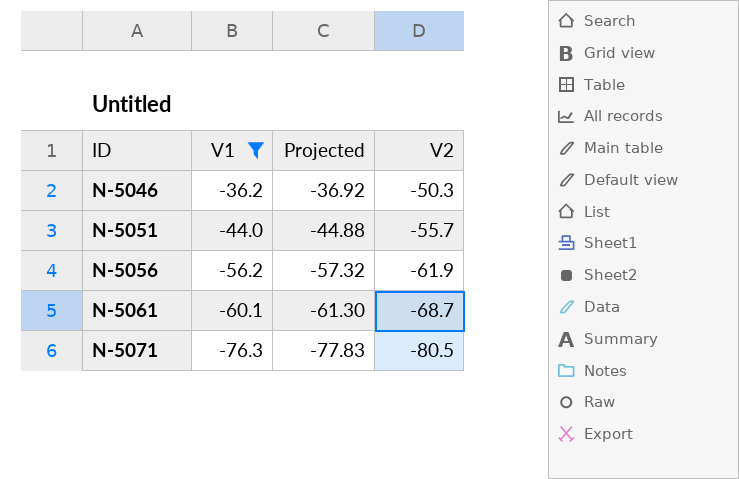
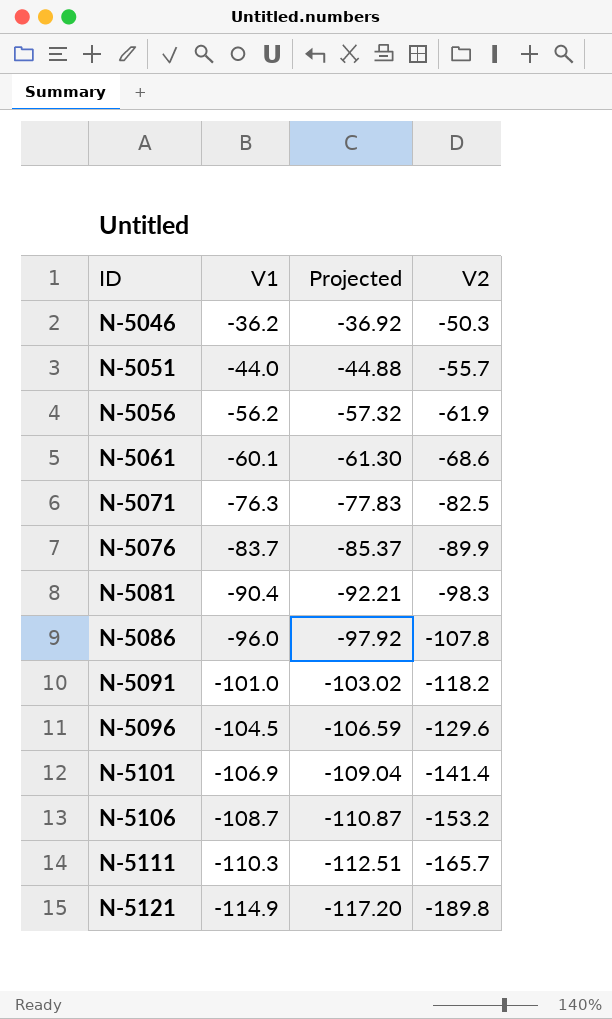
filter: V1 >= -76.3 -> none
N-5061 | V2: -68.7 -> -68.6
N-5071 | V2: -80.5 -> -82.5

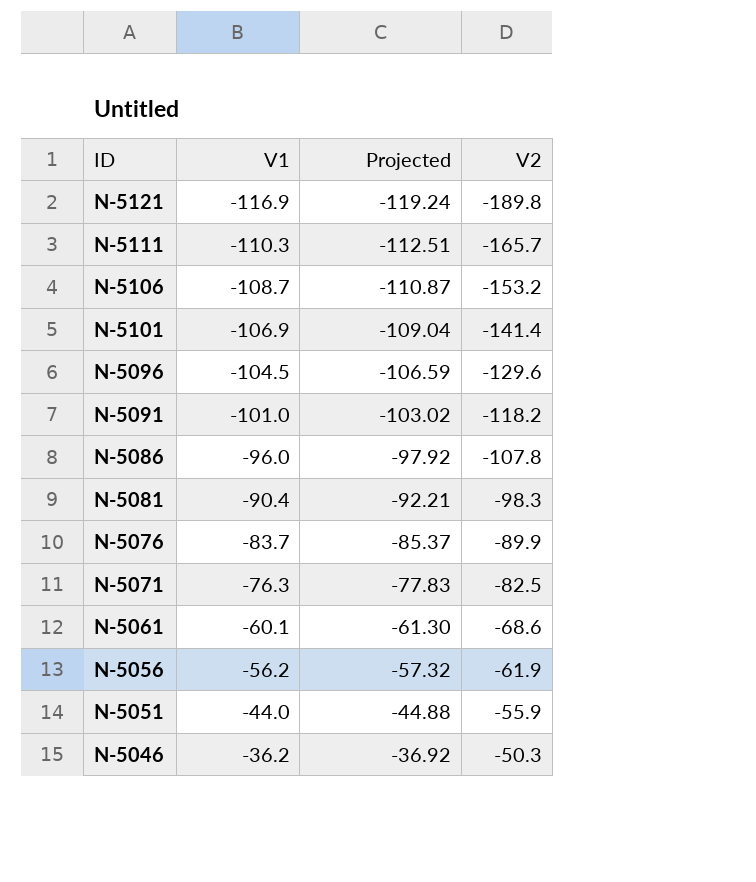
row order: ID ascending -> ID descending
N-5121 | V1: -114.9 -> -116.9
N-5121 | Projected: -117.20 -> -119.24
N-5051 | V2: -55.7 -> -55.9

